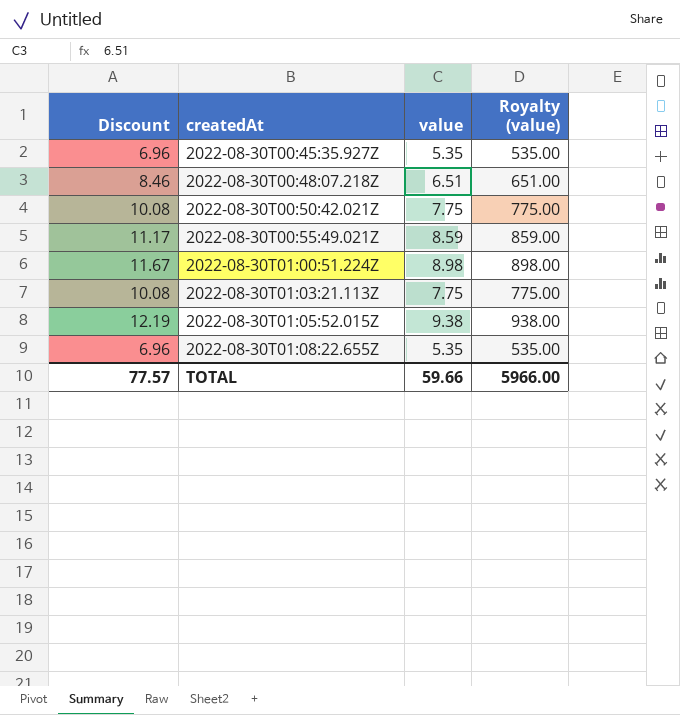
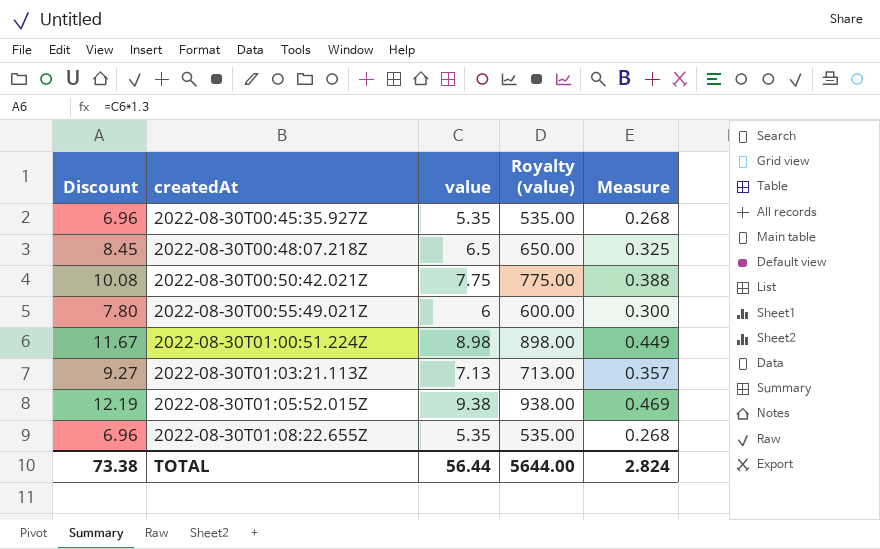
column Measure | formula: none -> [value] * 0.05
2022-08-30T00:48:07.218Z | Discount: 8.46 -> 8.45
2022-08-30T00:48:07.218Z | value: 6.51 -> 6.5
2022-08-30T00:48:07.218Z | Royalty (value): 651.00 -> 650.00
2022-08-30T00:55:49.021Z | Discount: 11.17 -> 7.80
2022-08-30T00:55:49.021Z | value: 8.59 -> 6
2022-08-30T00:55:49.021Z | Royalty (value): 859.00 -> 600.00
2022-08-30T01:03:21.113Z | Discount: 10.08 -> 9.27
2022-08-30T01:03:21.113Z | value: 7.75 -> 7.13
2022-08-30T01:03:21.113Z | Royalty (value): 775.00 -> 713.00
TOTAL | Discount: 77.57 -> 73.38
TOTAL | value: 59.66 -> 56.44
TOTAL | Royalty (value): 5966.00 -> 5644.00

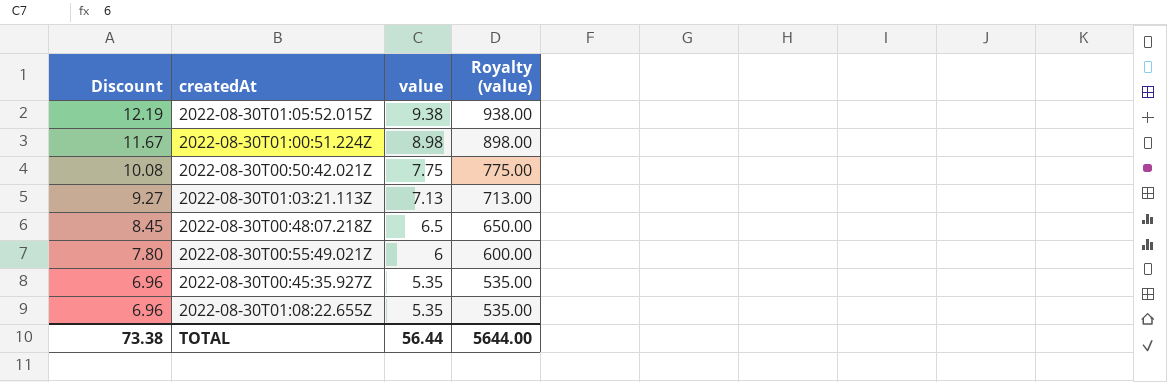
row order: createdAt ascending -> Discount descending
column Measure | formula: [value] * 0.05 -> none

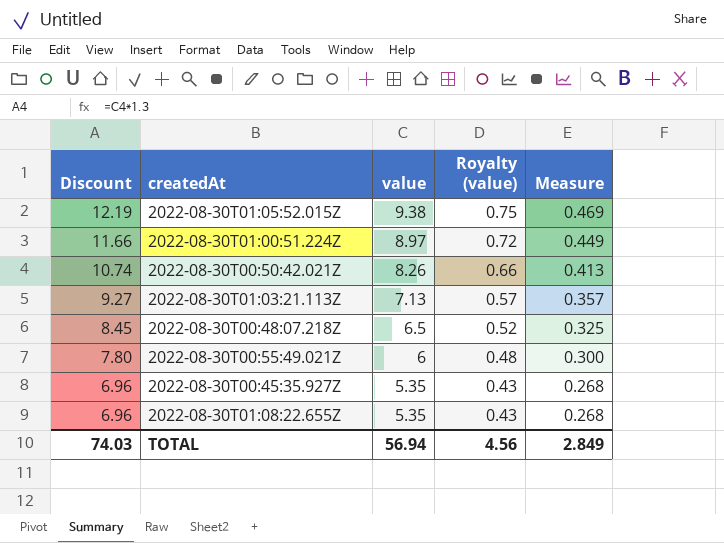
column Royalty (value) | formula: [value] * 100 -> [value] * 0.08
column Measure | formula: none -> [value] * 0.05
2022-08-30T01:00:51.224Z | Discount: 11.67 -> 11.66
2022-08-30T01:00:51.224Z | value: 8.98 -> 8.97
2022-08-30T00:50:42.021Z | Discount: 10.08 -> 10.74
2022-08-30T00:50:42.021Z | value: 7.75 -> 8.26
TOTAL | Discount: 73.38 -> 74.03
TOTAL | value: 56.44 -> 56.94
TOTAL | Royalty (value): 5644.00 -> 4.56

